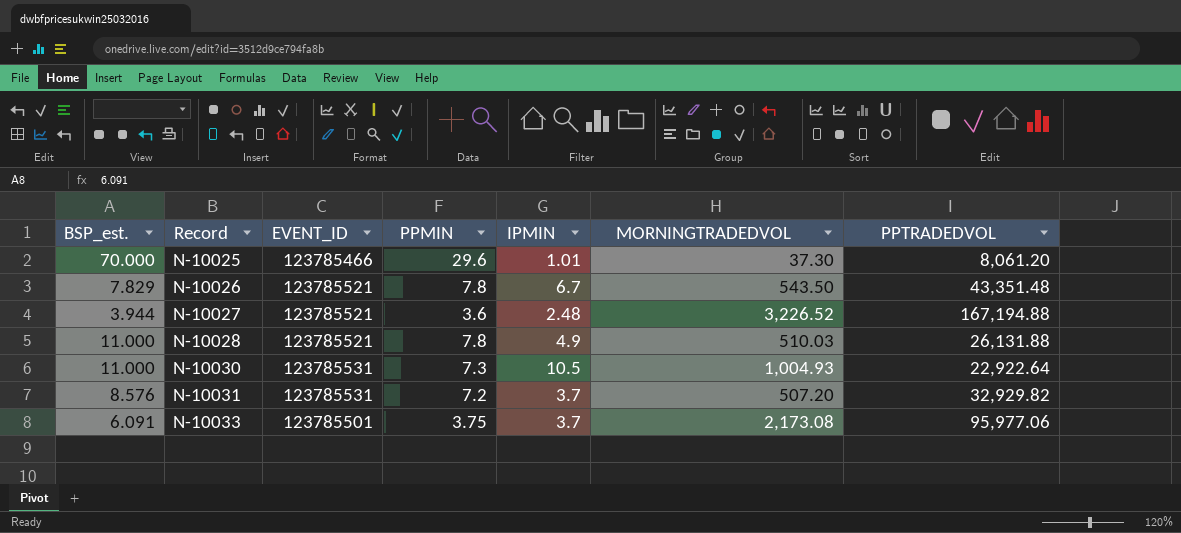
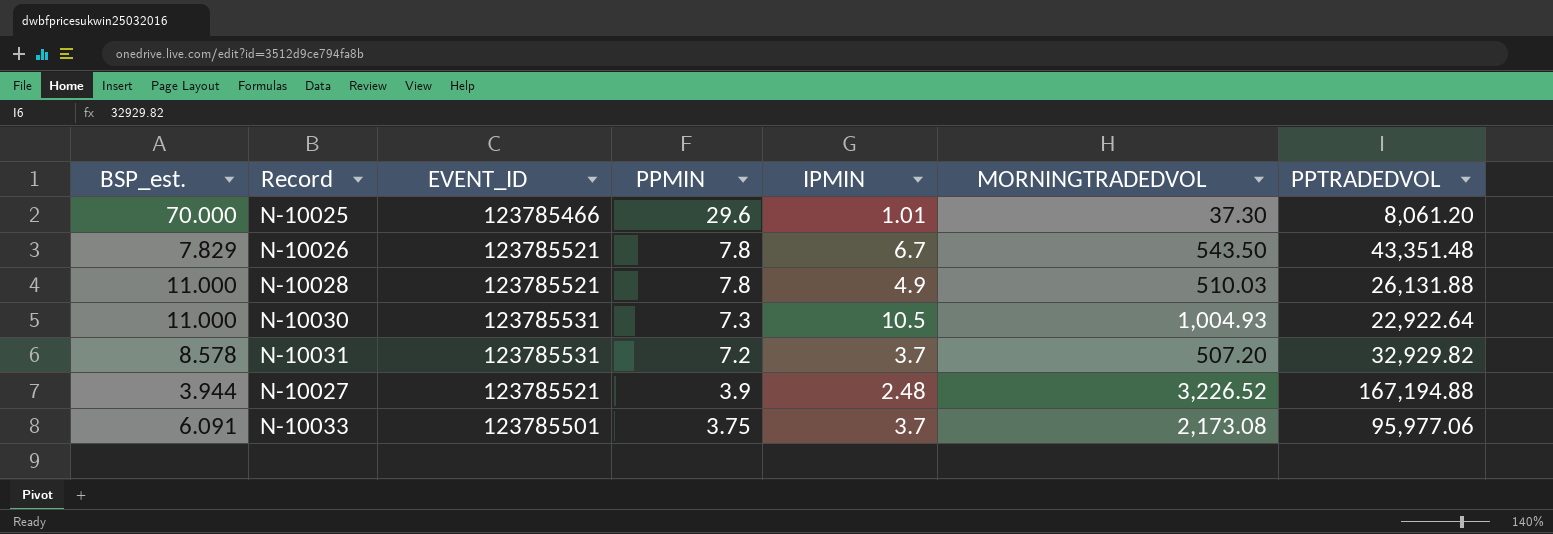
row order: Record ascending -> PPMIN descending
N-10031 | BSP_est.: 8.576 -> 8.578
N-10027 | PPMIN: 3.6 -> 3.9

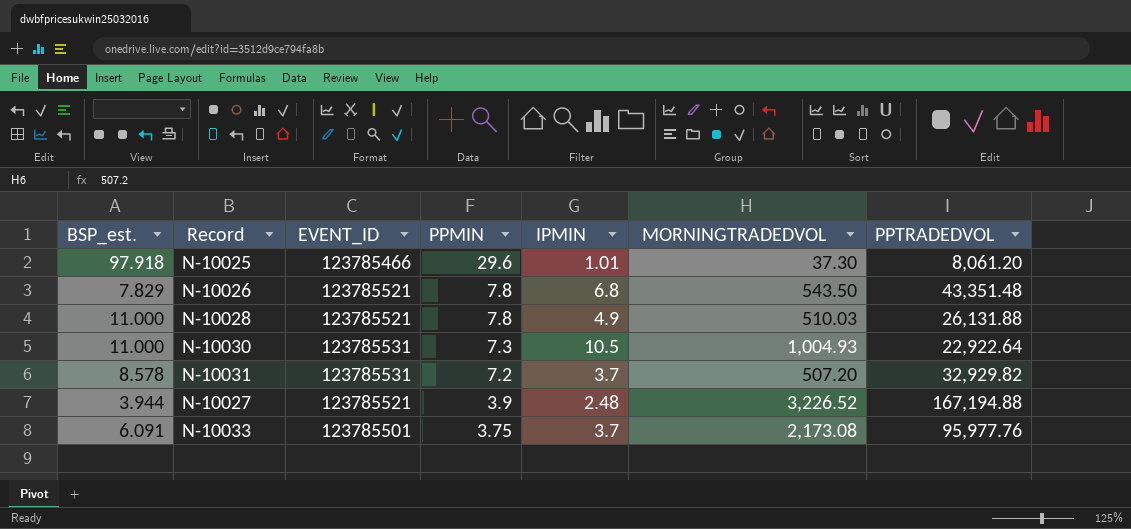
N-10025 | BSP_est.: 70.000 -> 97.918
N-10026 | IPMIN: 6.7 -> 6.8
N-10033 | PPTRADEDVOL: 95,977.06 -> 95,977.76

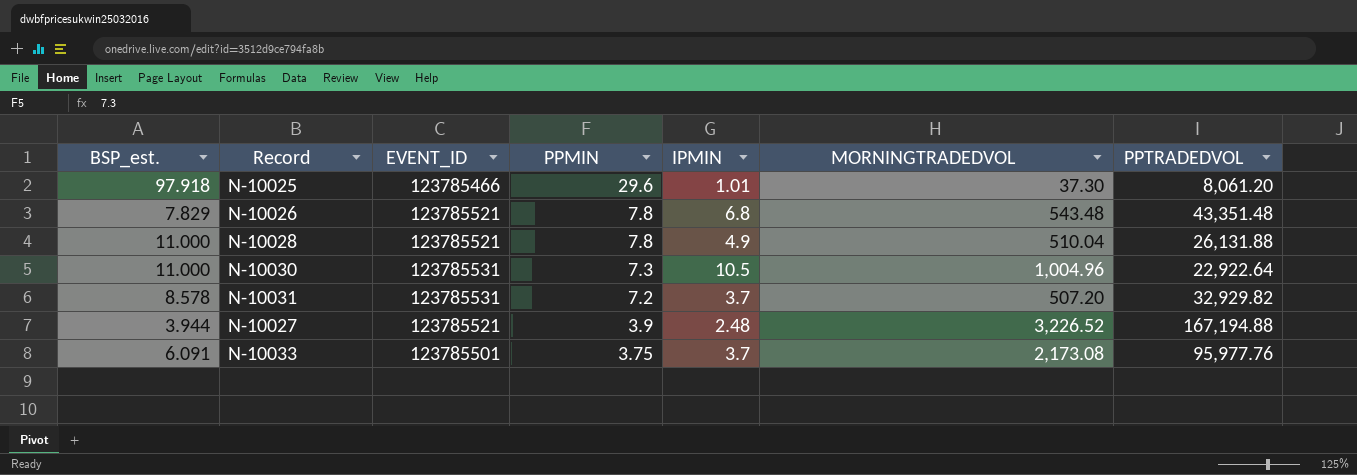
N-10026 | MORNINGTRADEDVOL: 543.50 -> 543.48
N-10028 | MORNINGTRADEDVOL: 510.03 -> 510.04
N-10030 | MORNINGTRADEDVOL: 1,004.93 -> 1,004.96

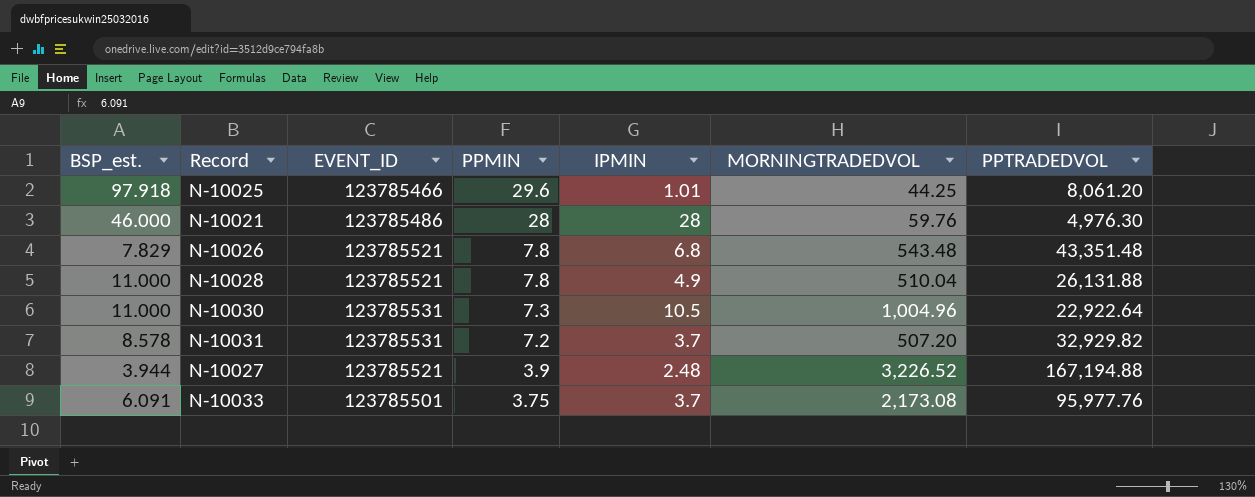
N-10025 | MORNINGTRADEDVOL: 37.30 -> 44.25
row N-10021: none -> 46.000 | 123785486 | 28 | 28 | 59.76 | 4,976.30

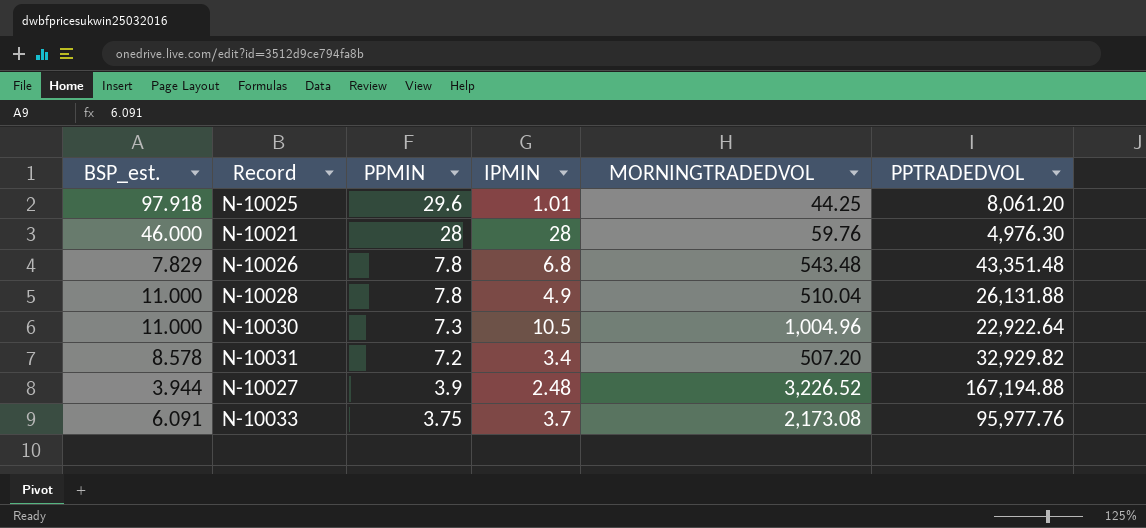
column EVENT_ID | position: 3 -> none
N-10031 | IPMIN: 3.7 -> 3.4

